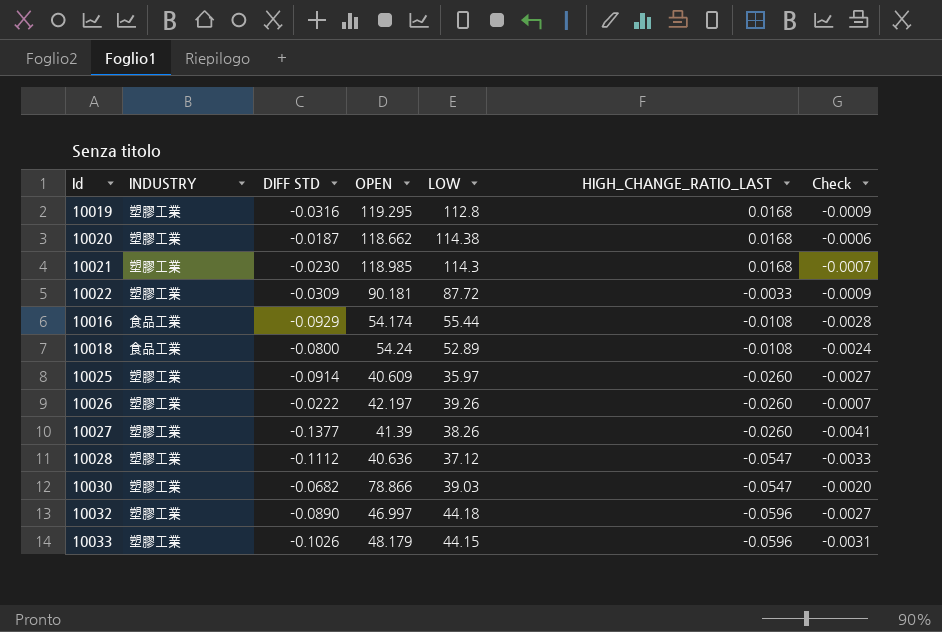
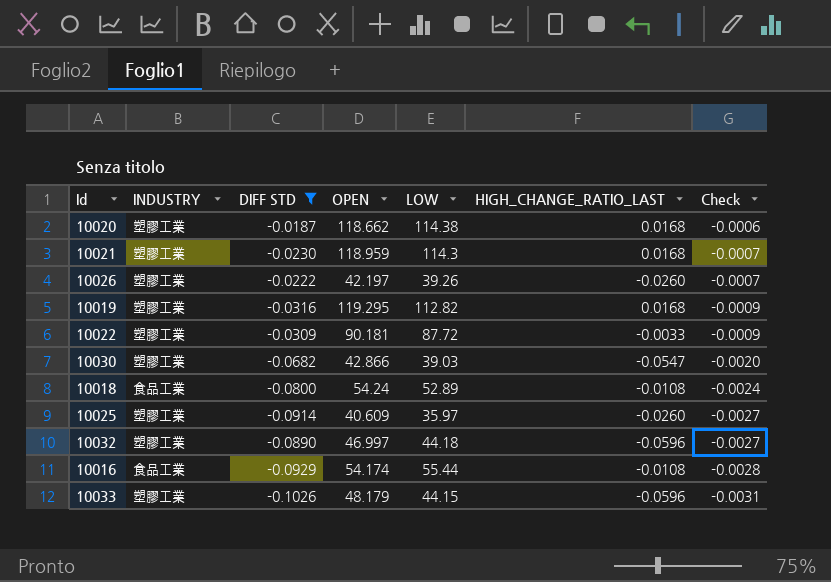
filter: none -> DIFF STD >= -0.1026
row order: HIGH_CHANGE_RATIO_LAST descending -> Check descending
10021 | OPEN: 118.985 -> 118.959
10019 | LOW: 112.8 -> 112.82
10030 | OPEN: 78.866 -> 42.866

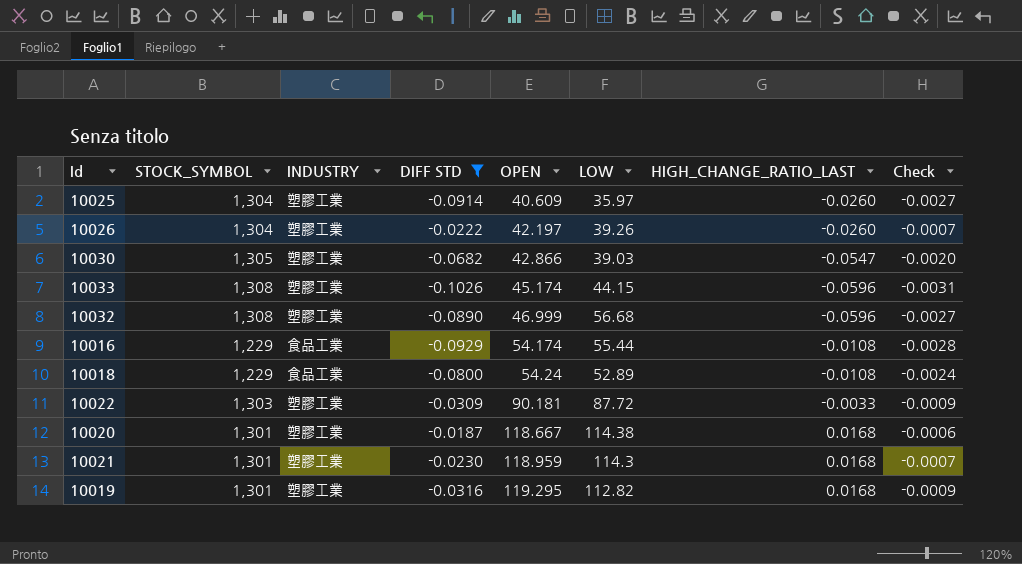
row order: Check descending -> OPEN ascending
column STOCK_SYMBOL | position: none -> 2
10033 | OPEN: 48.179 -> 45.174
10032 | OPEN: 46.997 -> 46.999
10032 | LOW: 44.18 -> 56.68
10020 | OPEN: 118.662 -> 118.667

